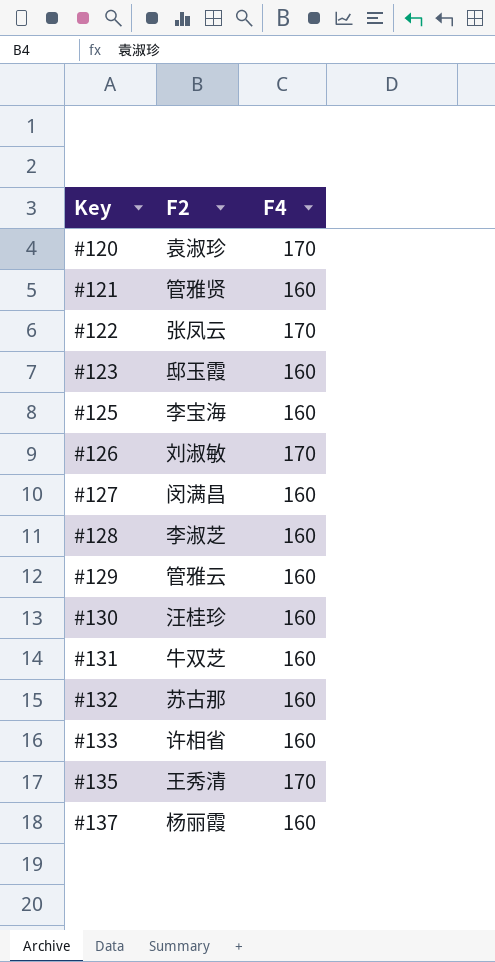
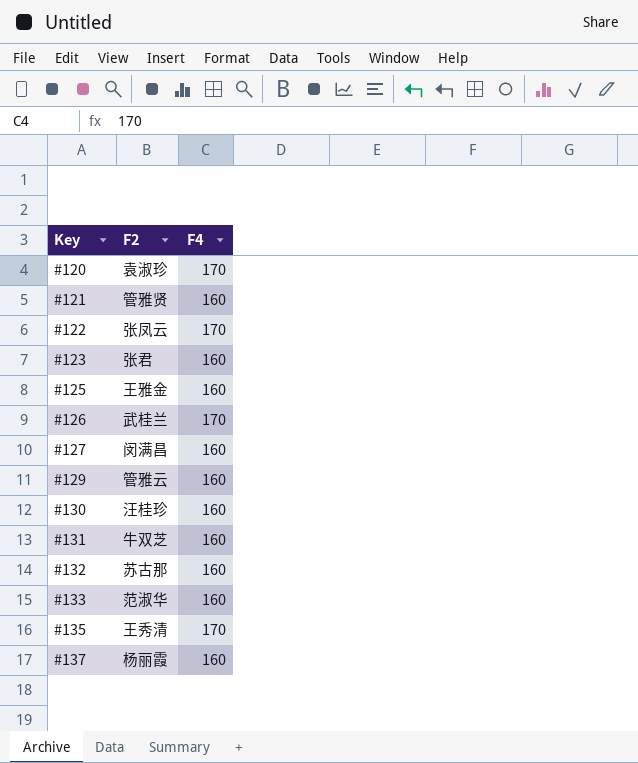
row #128: 李淑芝 | 160 -> none
#123 | F2: 邸玉霞 -> 张君
#125 | F2: 李宝海 -> 王雅金
#126 | F2: 刘淑敏 -> 武桂兰
#133 | F2: 许相省 -> 范淑华

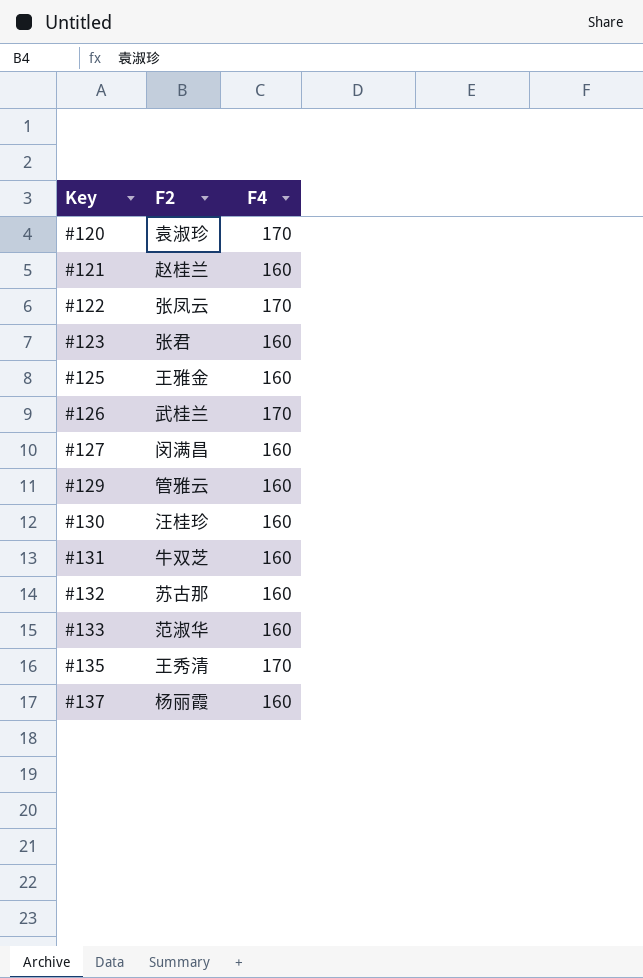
#121 | F2: 管雅贤 -> 赵桂兰

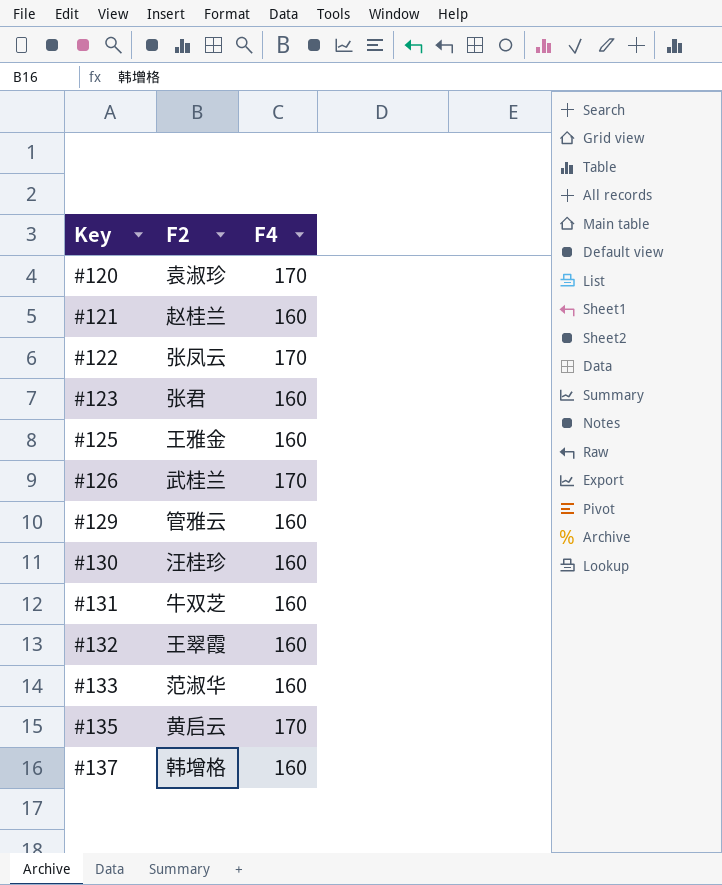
row #127: 闵满昌 | 160 -> none
#132 | F2: 苏古那 -> 王翠霞
#135 | F2: 王秀清 -> 黄启云
#137 | F2: 杨丽霞 -> 韩增格

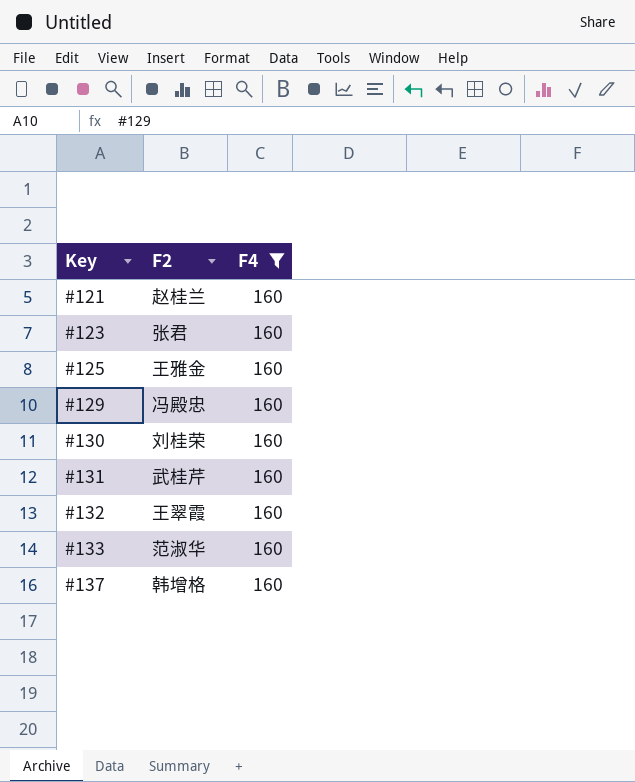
filter: none -> F4 = 160
#129 | F2: 管雅云 -> 冯殿忠
#130 | F2: 汪桂珍 -> 刘桂荣
#131 | F2: 牛双芝 -> 武桂芹

